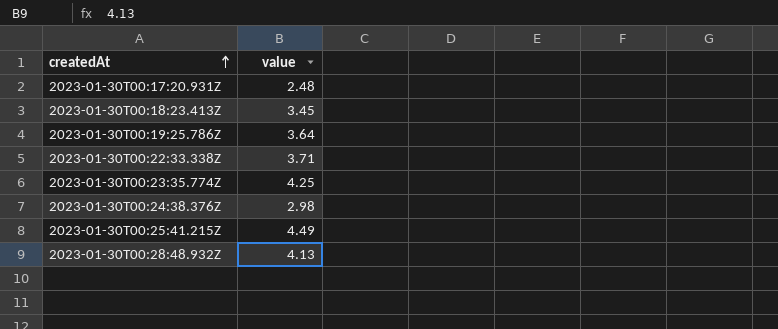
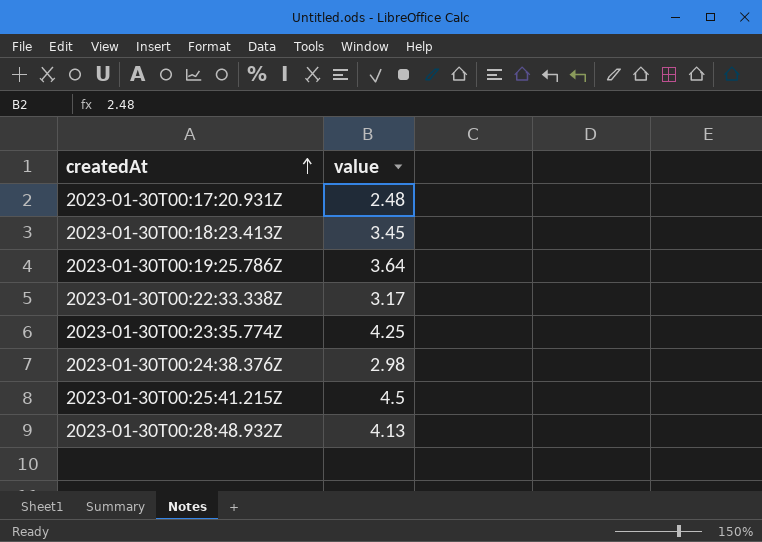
2023-01-30T00:22:33.338Z | value: 3.71 -> 3.17
2023-01-30T00:25:41.215Z | value: 4.49 -> 4.5

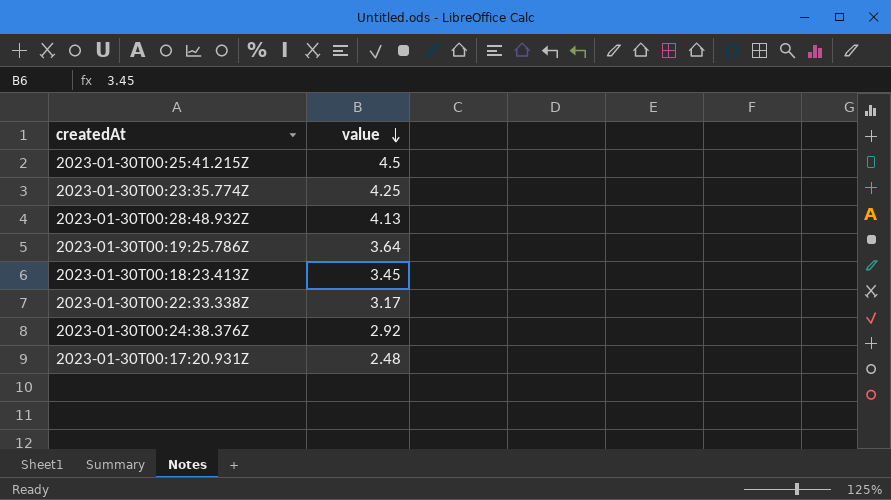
row order: createdAt ascending -> value descending
2023-01-30T00:24:38.376Z | value: 2.98 -> 2.92

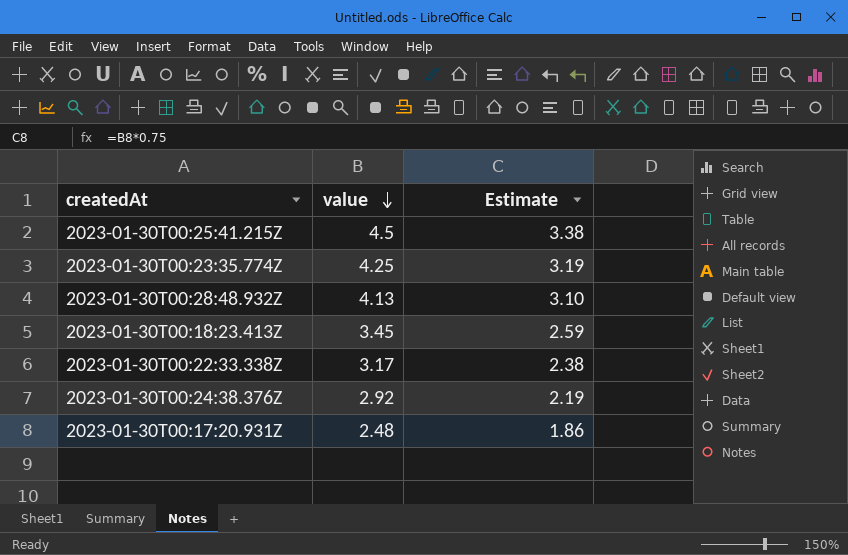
column Estimate | formula: none -> [value] * 0.75
row 2023-01-30T00:19:25.786Z: 3.64 -> none

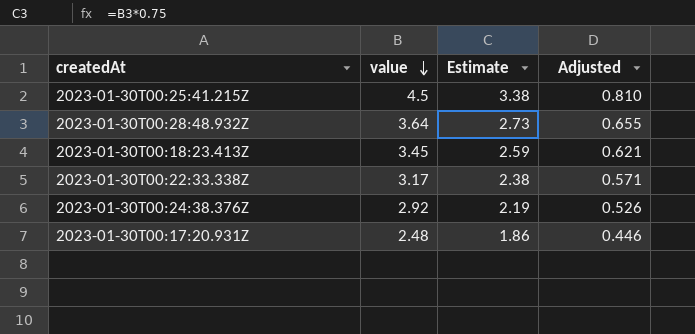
column Adjusted | formula: none -> [value] * 0.18
row 2023-01-30T00:23:35.774Z: 4.25 | 3.19 -> none
2023-01-30T00:28:48.932Z | value: 4.13 -> 3.64
2023-01-30T00:28:48.932Z | Estimate: 3.10 -> 2.73

